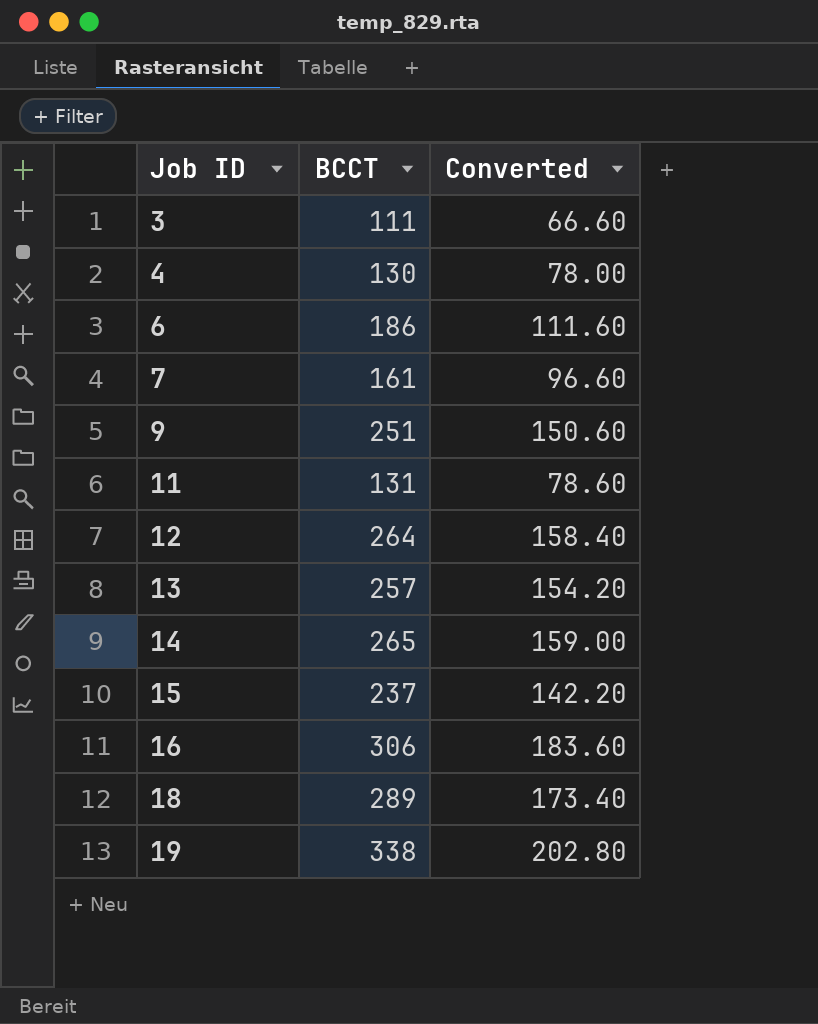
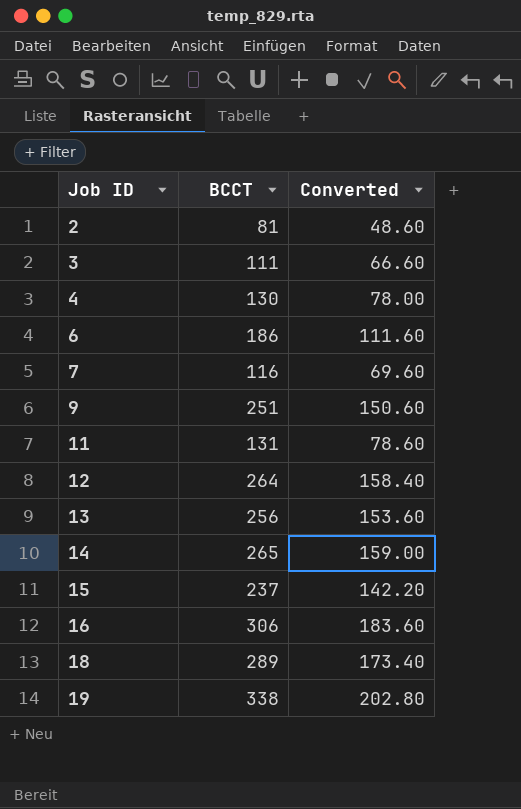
row 2: none -> 81 | 48.60
7 | BCCT: 161 -> 116
7 | Converted: 96.60 -> 69.60
13 | BCCT: 257 -> 256
13 | Converted: 154.20 -> 153.60

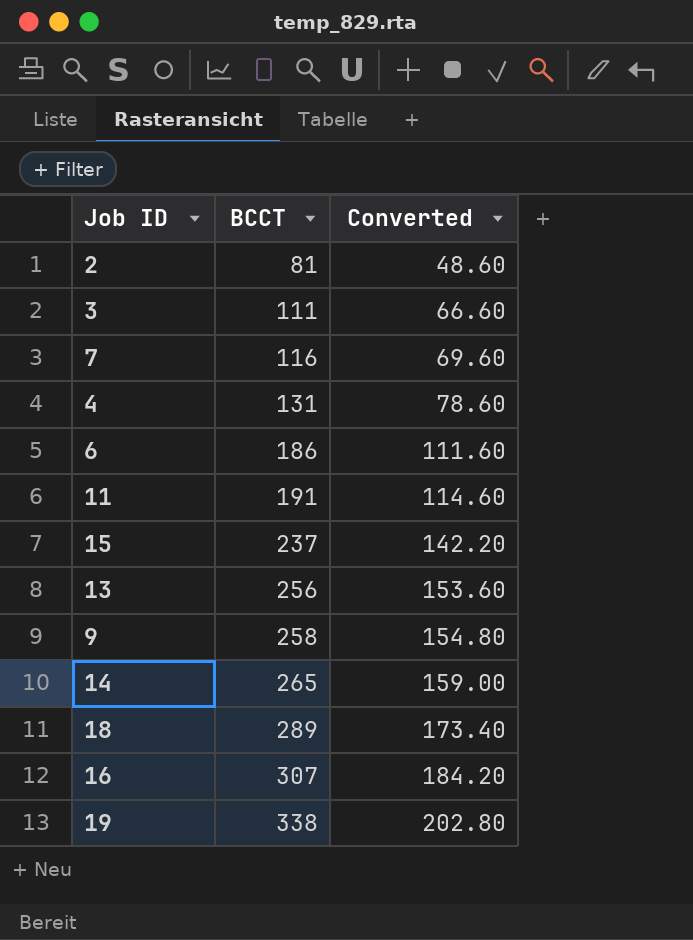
row order: Job ID ascending -> BCCT ascending
row 12: 264 | 158.40 -> none
4 | BCCT: 130 -> 131
4 | Converted: 78.00 -> 78.60
11 | BCCT: 131 -> 191
11 | Converted: 78.60 -> 114.60
9 | BCCT: 251 -> 258
9 | Converted: 150.60 -> 154.80
16 | BCCT: 306 -> 307
16 | Converted: 183.60 -> 184.20

